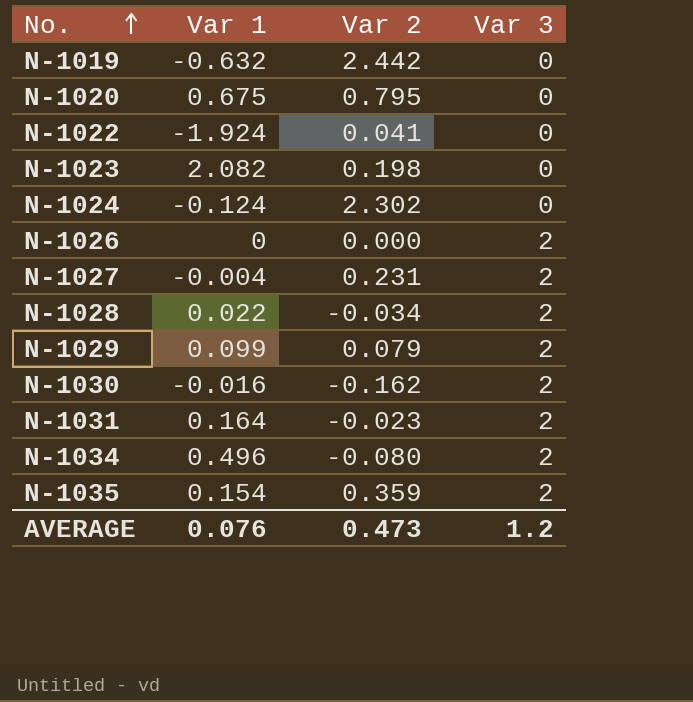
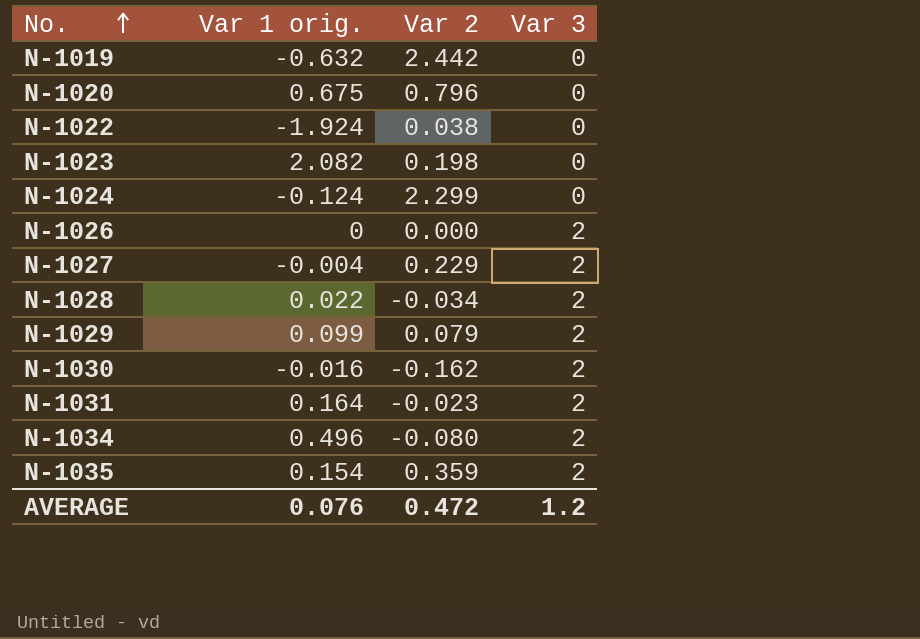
column name: Var 1 -> Var 1 orig.
N-1020 | Var 2: 0.795 -> 0.796
N-1022 | Var 2: 0.041 -> 0.038
N-1024 | Var 2: 2.302 -> 2.299
N-1027 | Var 2: 0.231 -> 0.229
AVERAGE | Var 2: 0.473 -> 0.472

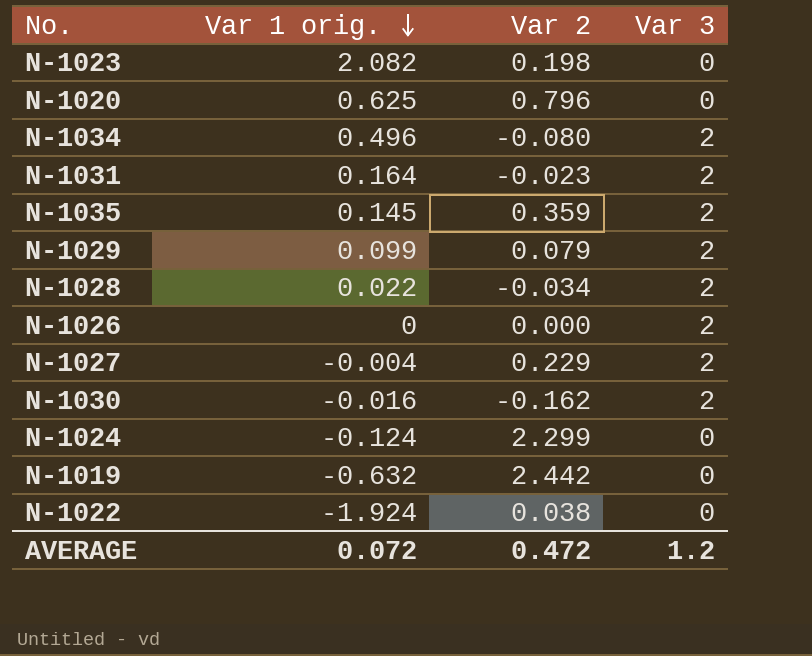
row order: No. ascending -> Var 1 orig. descending
N-1020 | Var 1 orig.: 0.675 -> 0.625
N-1035 | Var 1 orig.: 0.154 -> 0.145
AVERAGE | Var 1 orig.: 0.076 -> 0.072

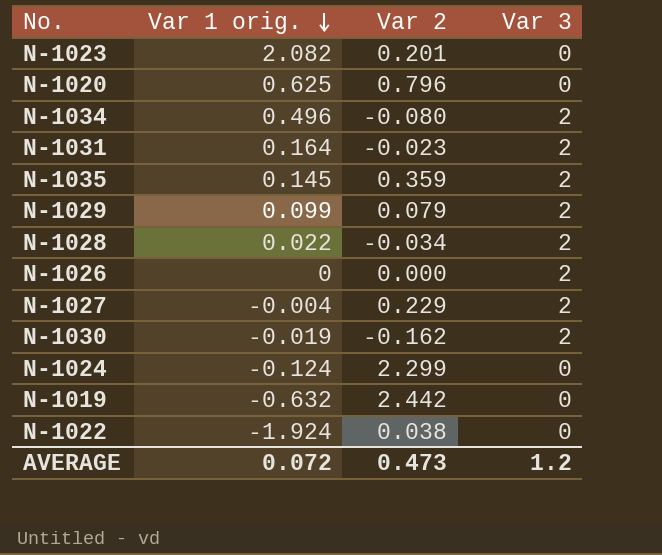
N-1023 | Var 2: 0.198 -> 0.201
N-1030 | Var 1 orig.: -0.016 -> -0.019
AVERAGE | Var 2: 0.472 -> 0.473

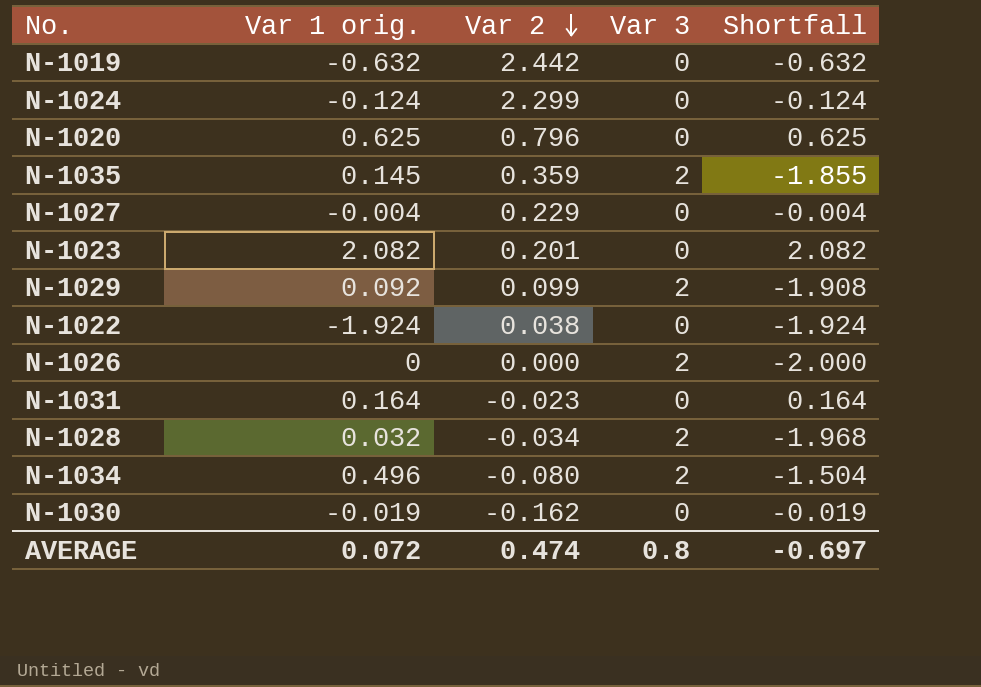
row order: Var 1 orig. descending -> Var 2 descending
column Shortfall | formula: none -> [Var 1 orig.] - [Var 3]
N-1027 | Var 3: 2 -> 0
N-1029 | Var 1 orig.: 0.099 -> 0.092
N-1029 | Var 2: 0.079 -> 0.099
N-1031 | Var 3: 2 -> 0
N-1028 | Var 1 orig.: 0.022 -> 0.032
N-1030 | Var 3: 2 -> 0
AVERAGE | Var 2: 0.473 -> 0.474
AVERAGE | Var 3: 1.2 -> 0.8

